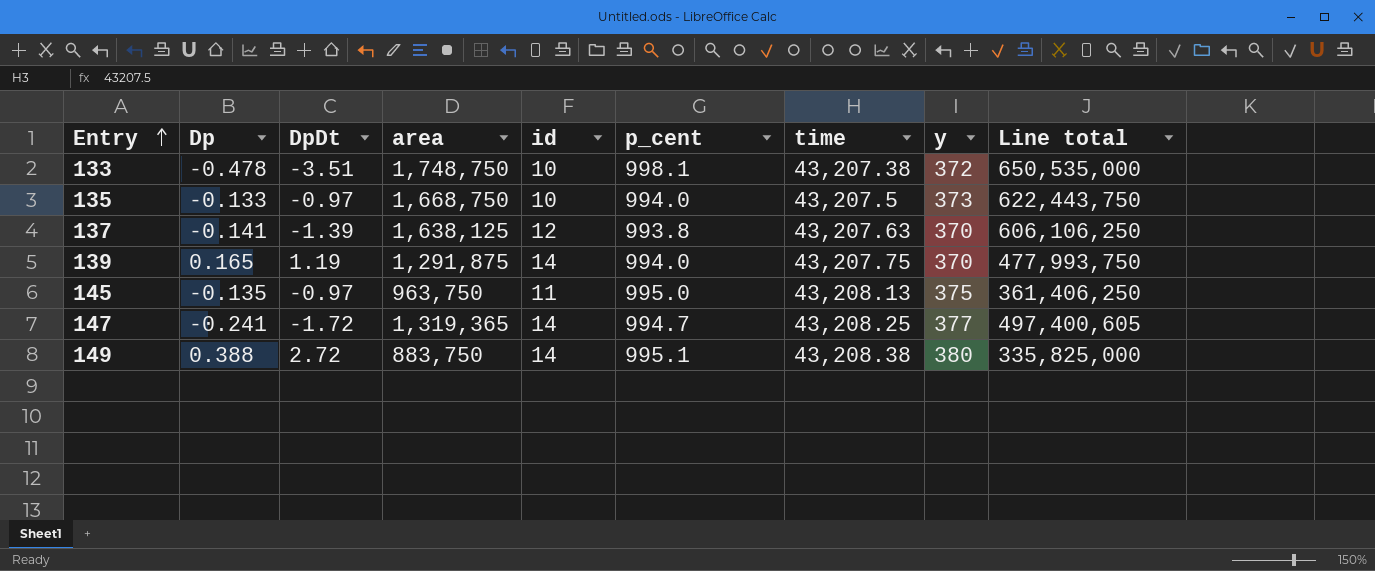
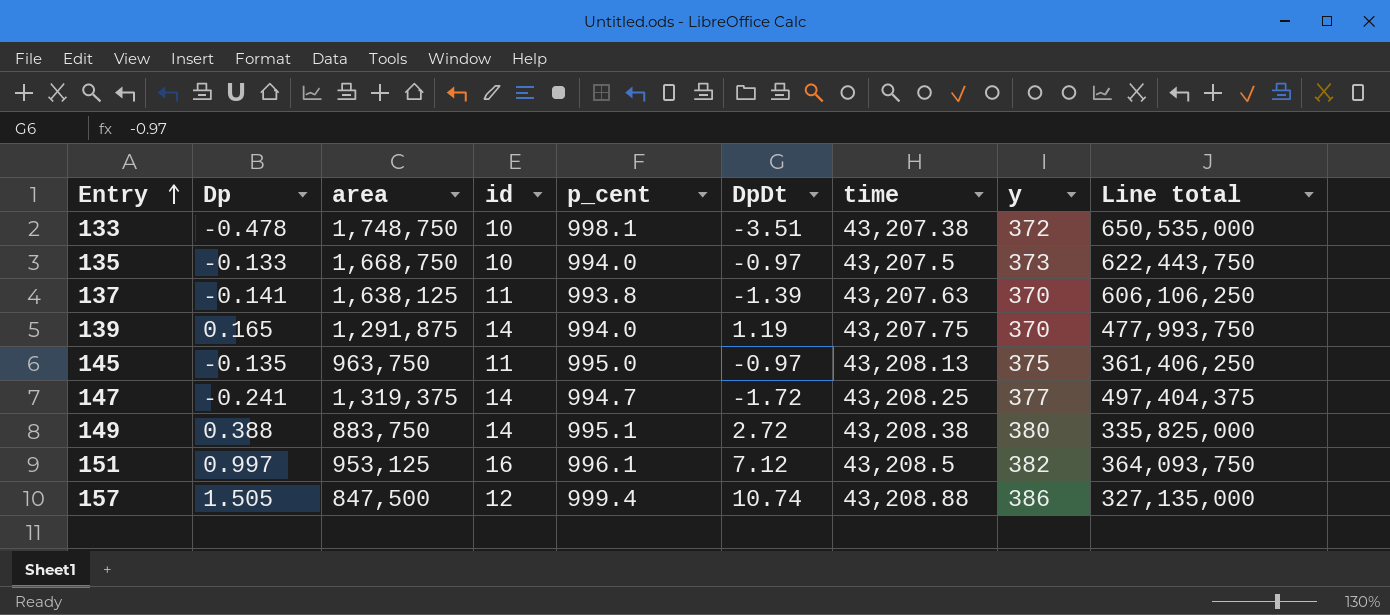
column DpDt | position: 3 -> 6
137 | id: 12 -> 11
147 | area: 1,319,365 -> 1,319,375
147 | Line total: 497,400,605 -> 497,404,375
row 151: none -> 0.997 | 953,125 | 16 | 996.1 | 7.12 | 43,208.5 | 382 | 364,093,750
row 157: none -> 1.505 | 847,500 | 12 | 999.4 | 10.74 | 43,208.88 | 386 | 327,135,000

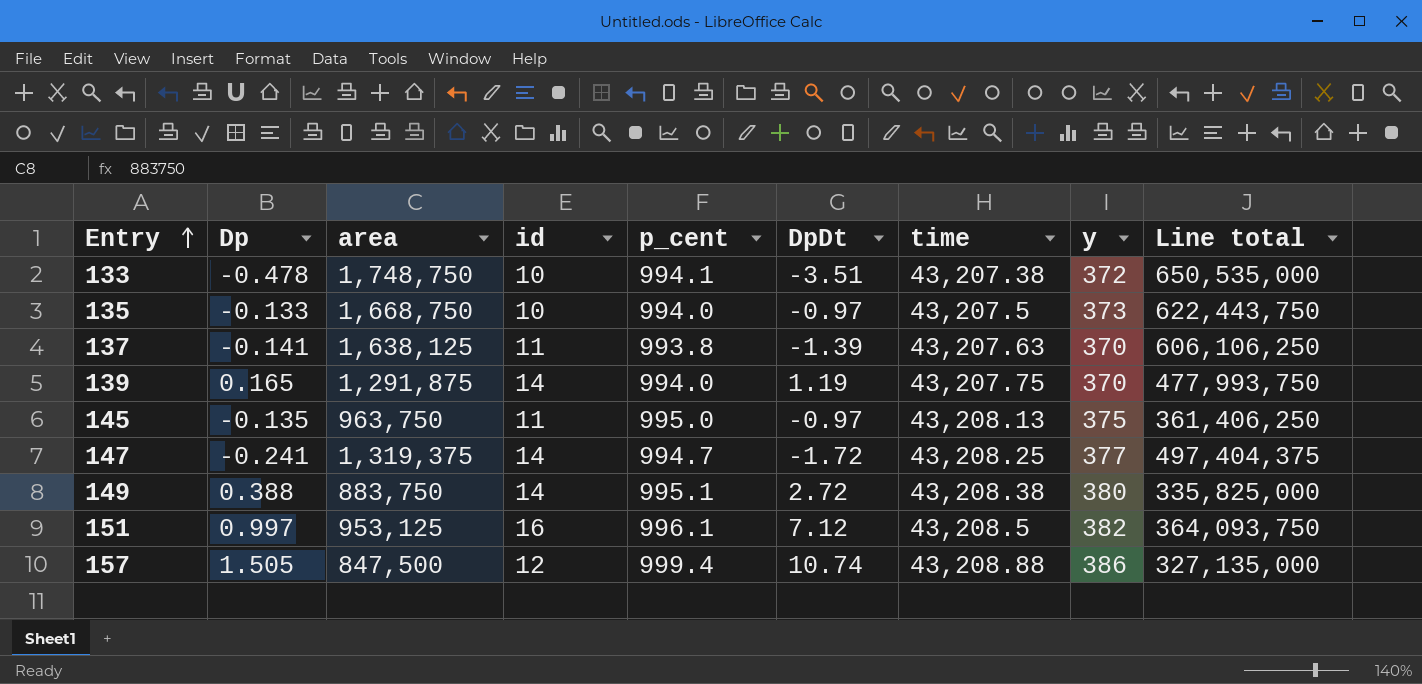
133 | p_cent: 998.1 -> 994.1

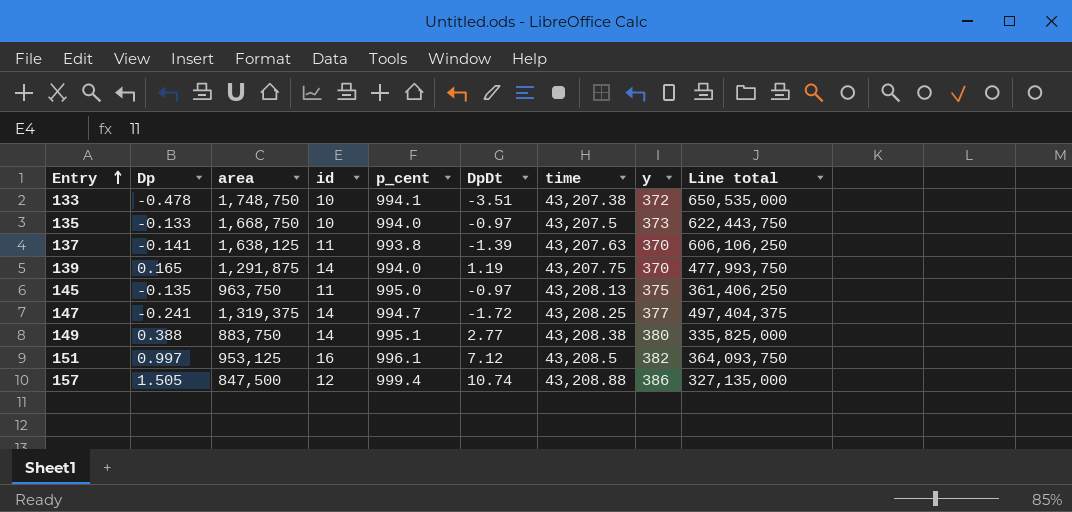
149 | DpDt: 2.72 -> 2.77

